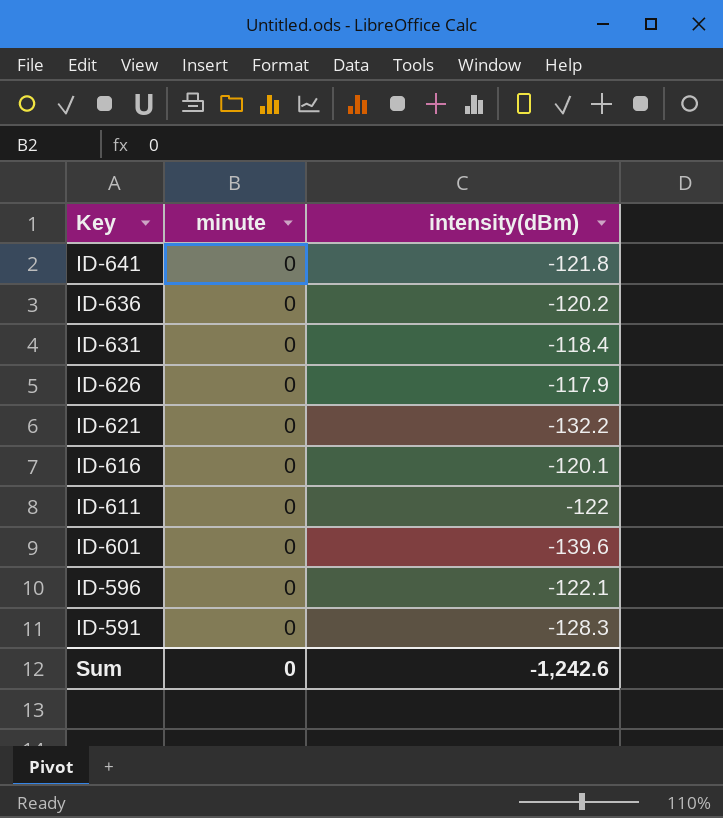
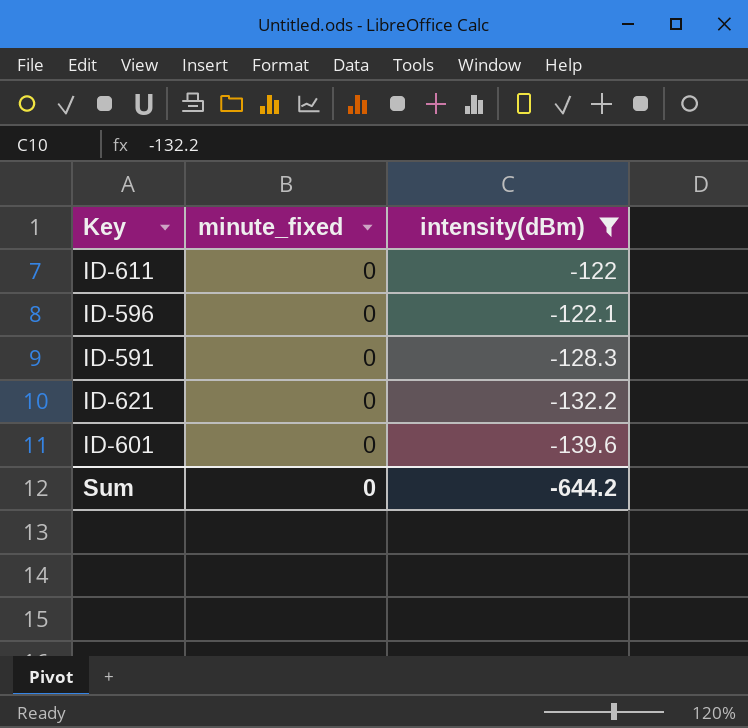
filter: none -> intensity(dBm) <= -122
row order: Key descending -> intensity(dBm) descending
column name: minute -> minute_fixed
Sum | intensity(dBm): -1,242.6 -> -644.2

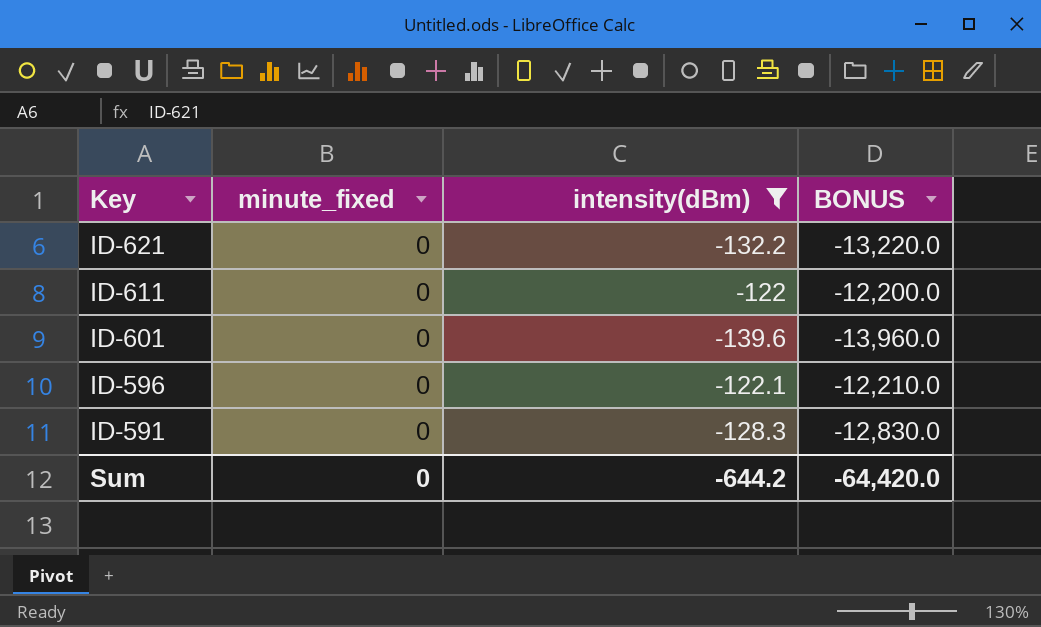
row order: intensity(dBm) descending -> Key descending
column BONUS | formula: none -> [intensity(dBm)] * 100

